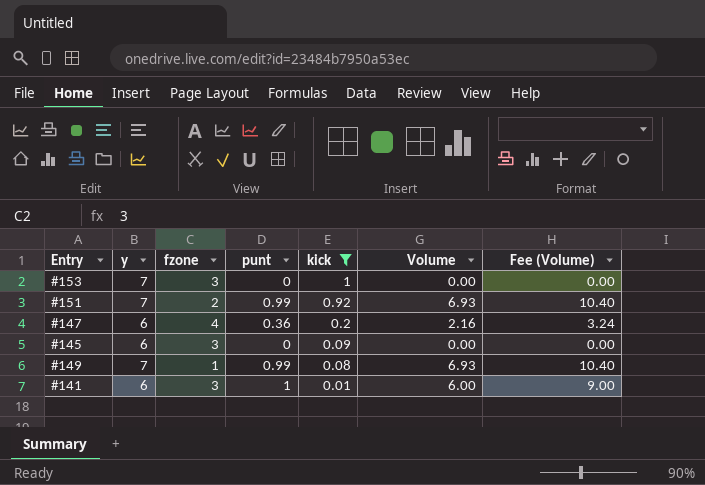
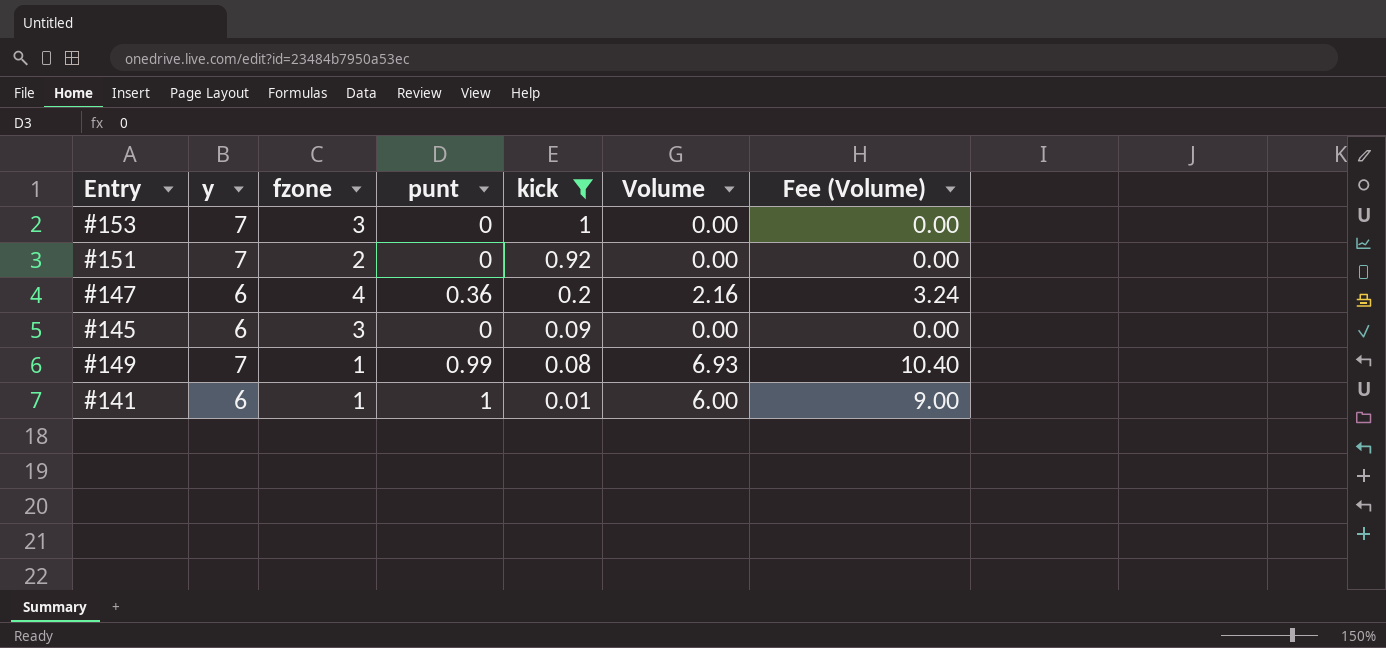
#151 | punt: 0.99 -> 0
#151 | Volume: 6.93 -> 0.00
#151 | Fee (Volume): 10.40 -> 0.00
#141 | fzone: 3 -> 1

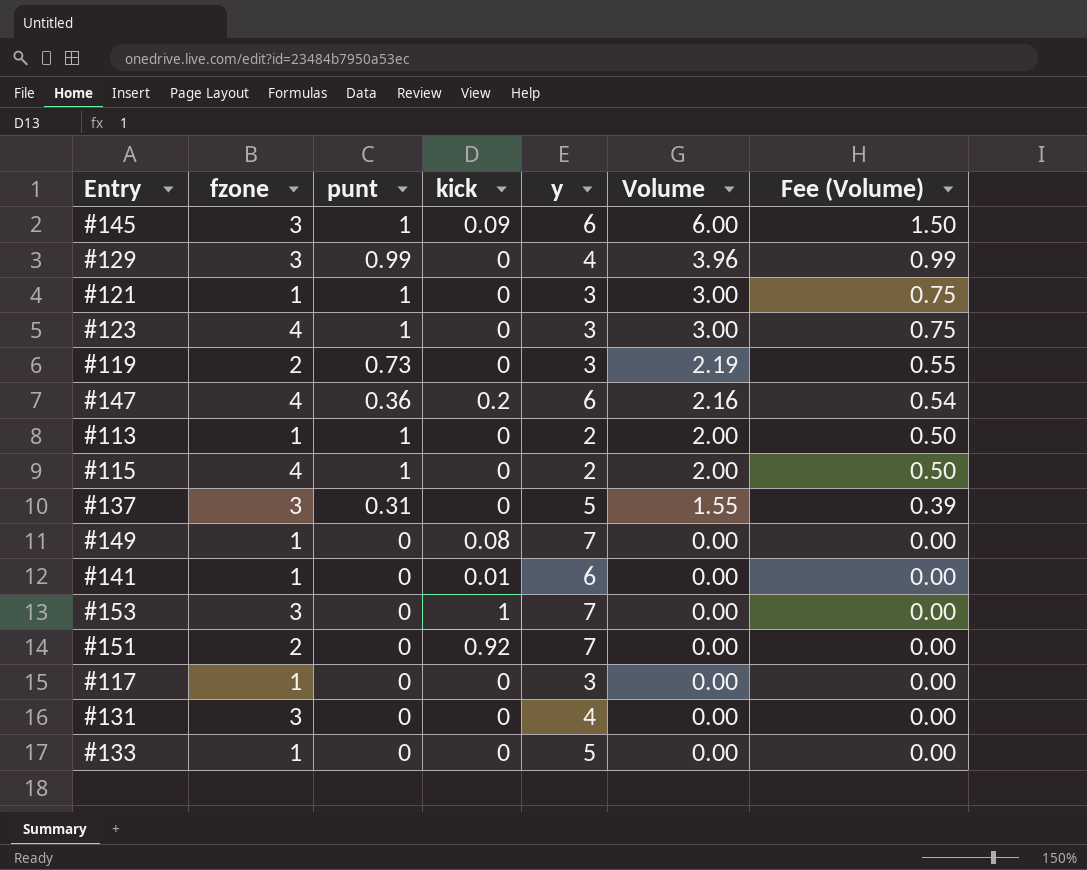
filter: kick != 0 -> none
row order: kick descending -> Volume descending
column y | position: 2 -> 5
column Fee (Volume) | formula: [Volume] * 1.5 -> [Volume] * 0.25
#145 | punt: 0 -> 1
#145 | Volume: 0.00 -> 6.00
#149 | punt: 0.99 -> 0
#149 | Volume: 6.93 -> 0.00
#141 | punt: 1 -> 0
#141 | Volume: 6.00 -> 0.00

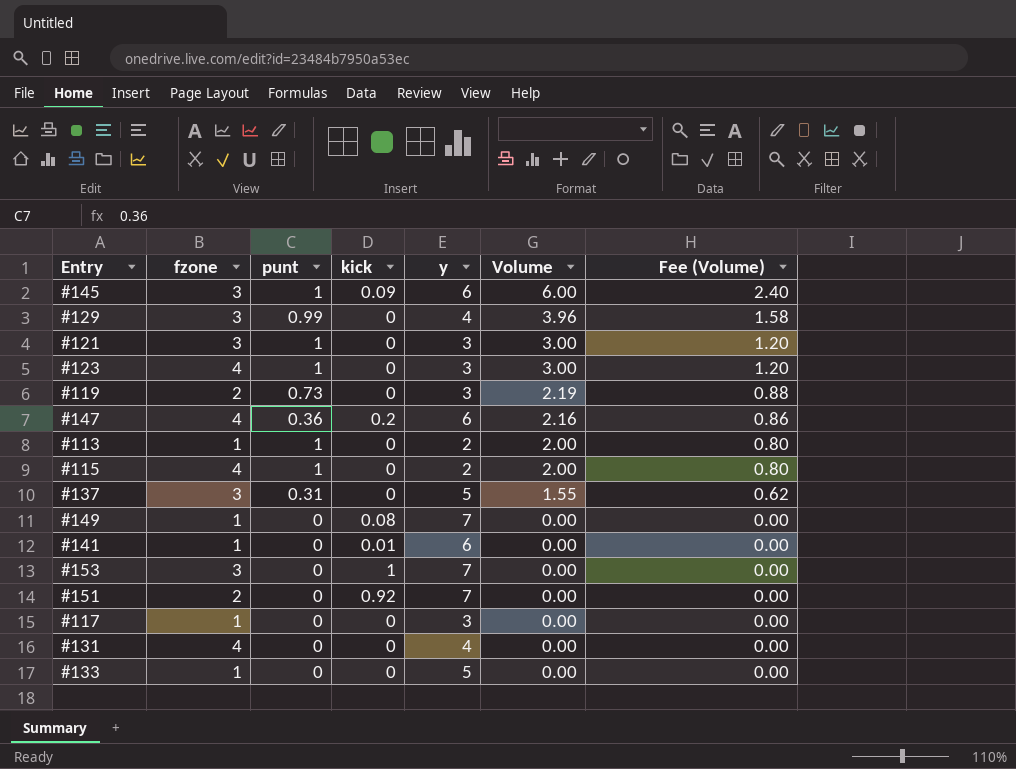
column Fee (Volume) | formula: [Volume] * 0.25 -> [Volume] * 0.4
#121 | fzone: 1 -> 3
#131 | fzone: 3 -> 4

